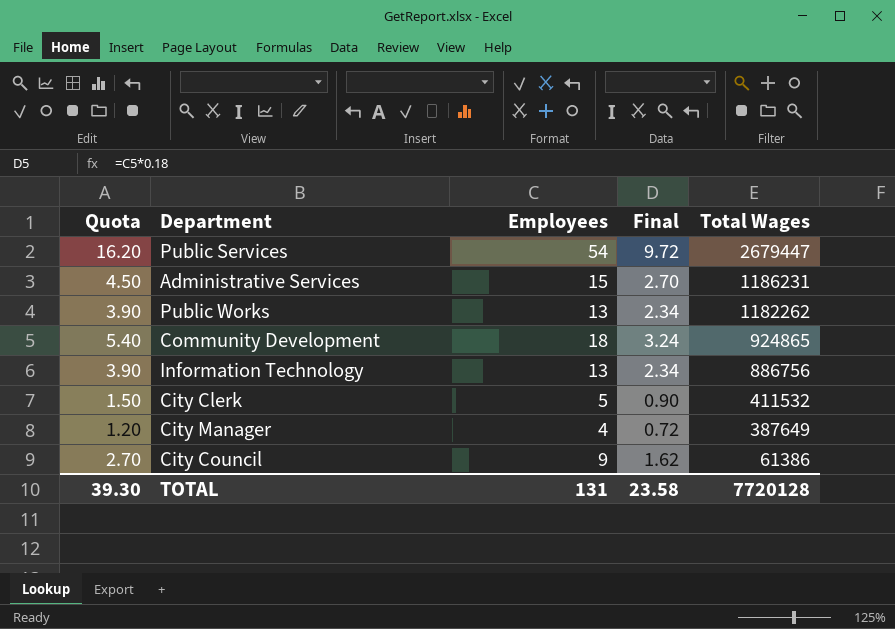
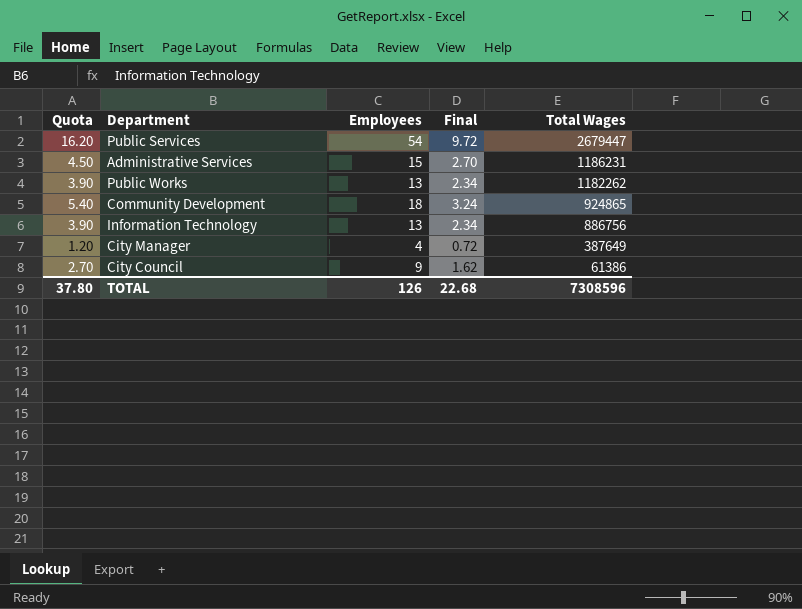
row City Clerk: 1.50 | 5 | 0.90 | 411532 -> none
TOTAL | Quota: 39.30 -> 37.80
TOTAL | Employees: 131 -> 126
TOTAL | Final: 23.58 -> 22.68
TOTAL | Total Wages: 7720128 -> 7308596

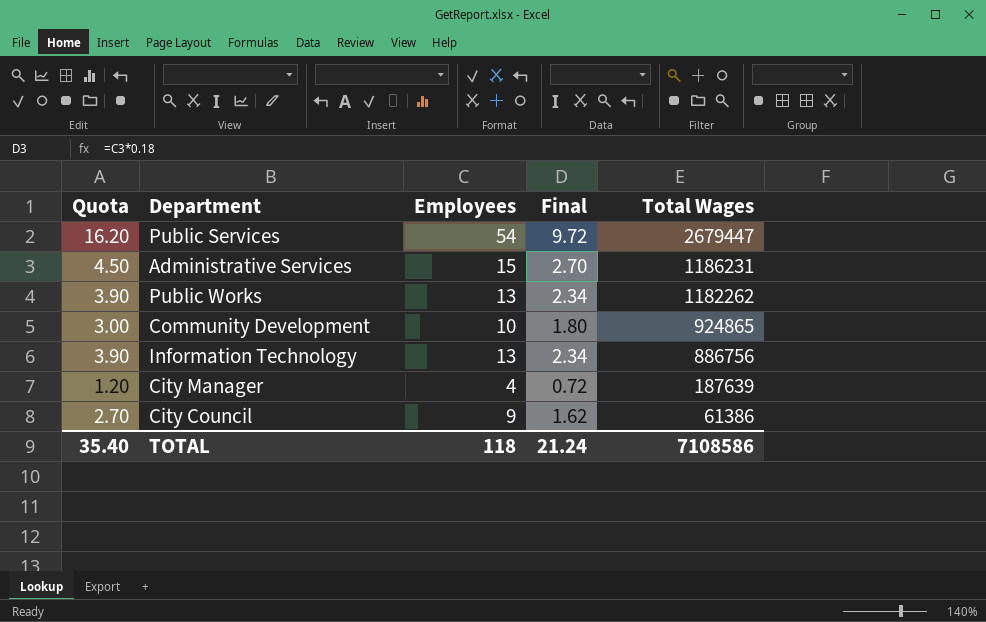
Community Development | Quota: 5.40 -> 3.00
Community Development | Employees: 18 -> 10
Community Development | Final: 3.24 -> 1.80
City Manager | Total Wages: 387649 -> 187639
TOTAL | Quota: 37.80 -> 35.40
TOTAL | Employees: 126 -> 118
TOTAL | Final: 22.68 -> 21.24
TOTAL | Total Wages: 7308596 -> 7108586

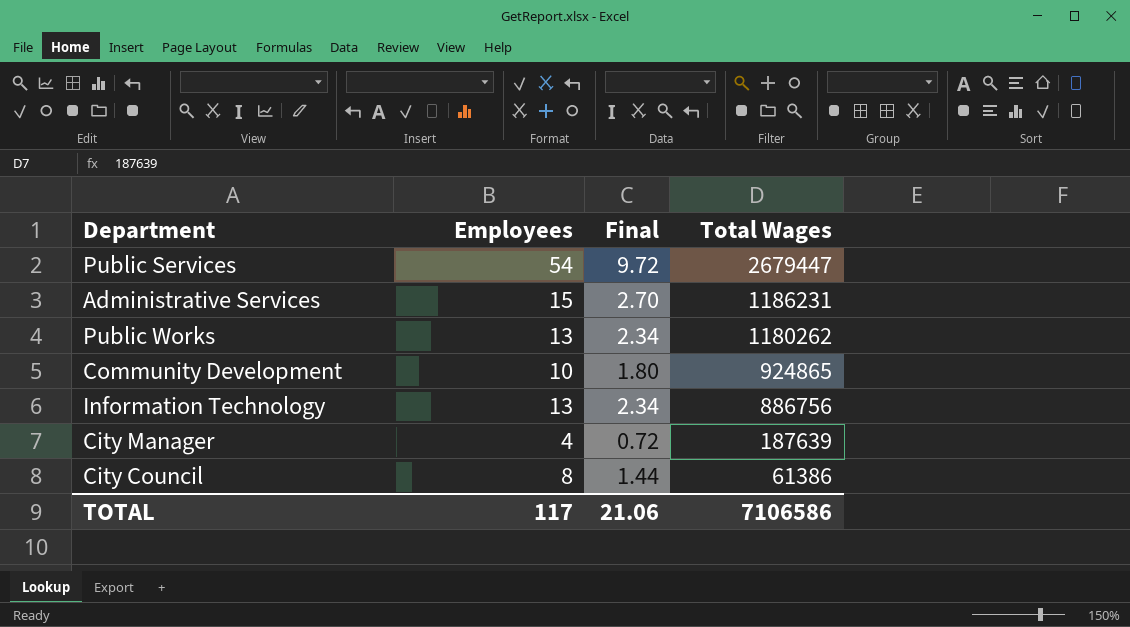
column Quota | formula: [Employees] * 0.3 -> none
Public Works | Total Wages: 1182262 -> 1180262
City Council | Employees: 9 -> 8
City Council | Final: 1.62 -> 1.44
TOTAL | Employees: 118 -> 117
TOTAL | Final: 21.24 -> 21.06
TOTAL | Total Wages: 7108586 -> 7106586

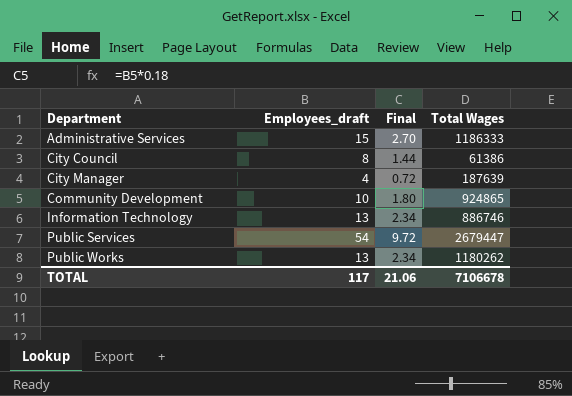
row order: Total Wages descending -> Department ascending
column name: Employees -> Employees_draft
Administrative Services | Total Wages: 1186231 -> 1186333
Information Technology | Total Wages: 886756 -> 886746
TOTAL | Total Wages: 7106586 -> 7106678

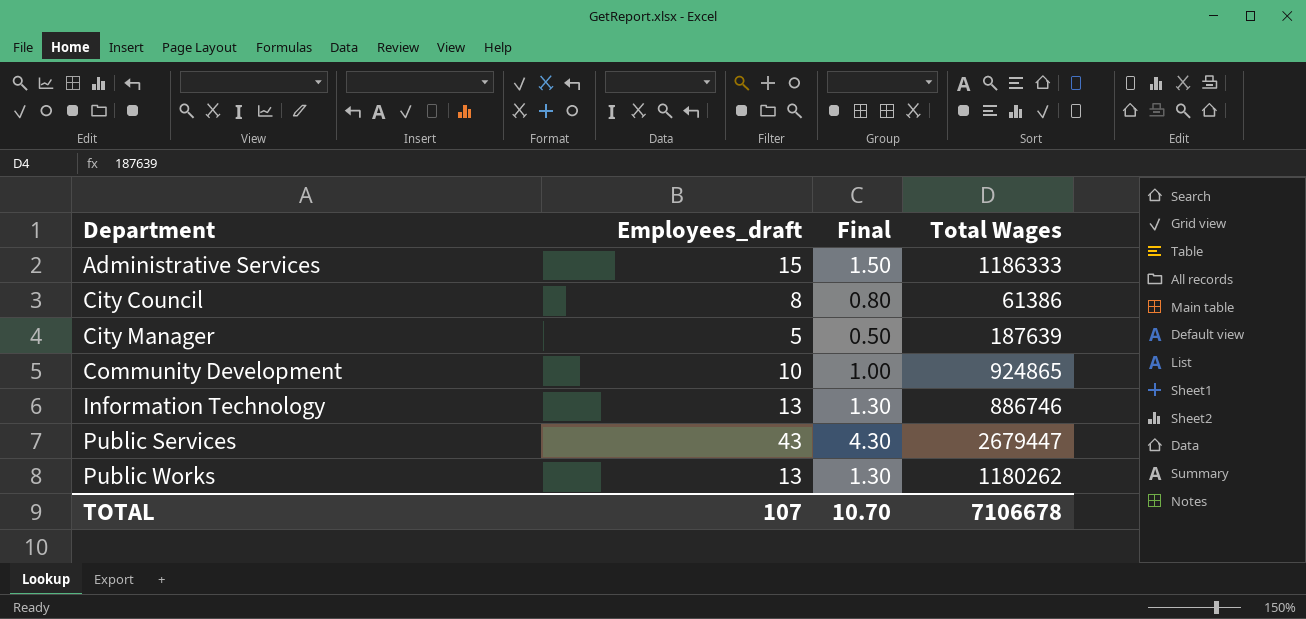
column Final | formula: [Employees_draft] * 0.18 -> [Employees_draft] * 0.1
City Manager | Employees_draft: 4 -> 5
Public Services | Employees_draft: 54 -> 43
TOTAL | Employees_draft: 117 -> 107
TOTAL | Final: 21.06 -> 10.70

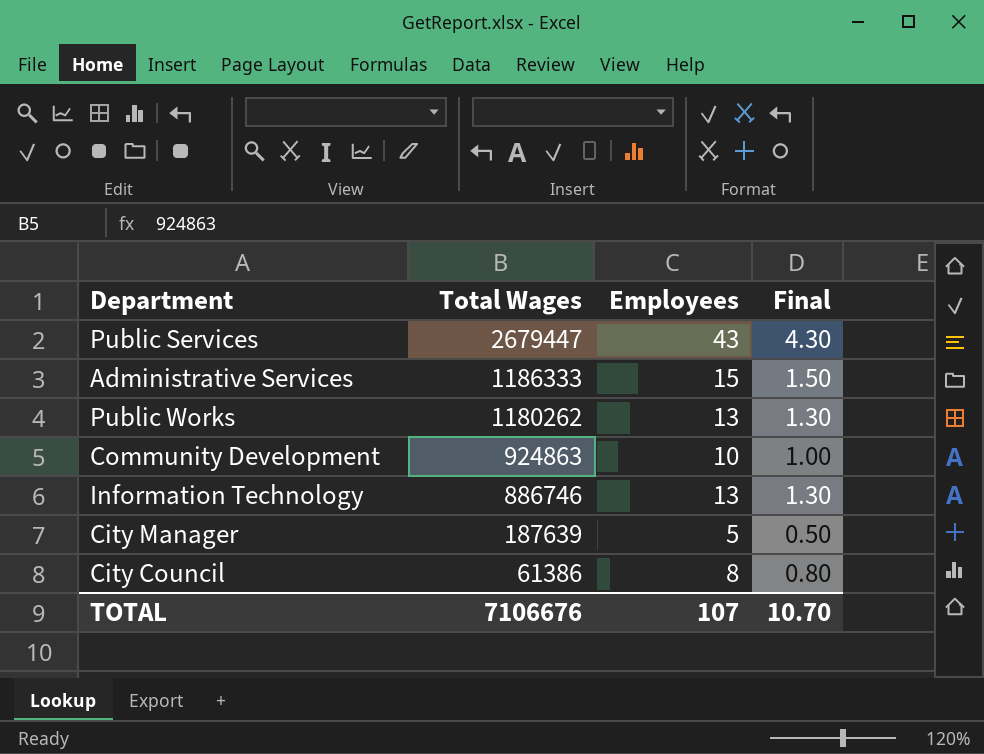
row order: Department ascending -> Total Wages descending
column Total Wages | position: 4 -> 2
column name: Employees_draft -> Employees
Community Development | Total Wages: 924865 -> 924863
TOTAL | Total Wages: 7106678 -> 7106676

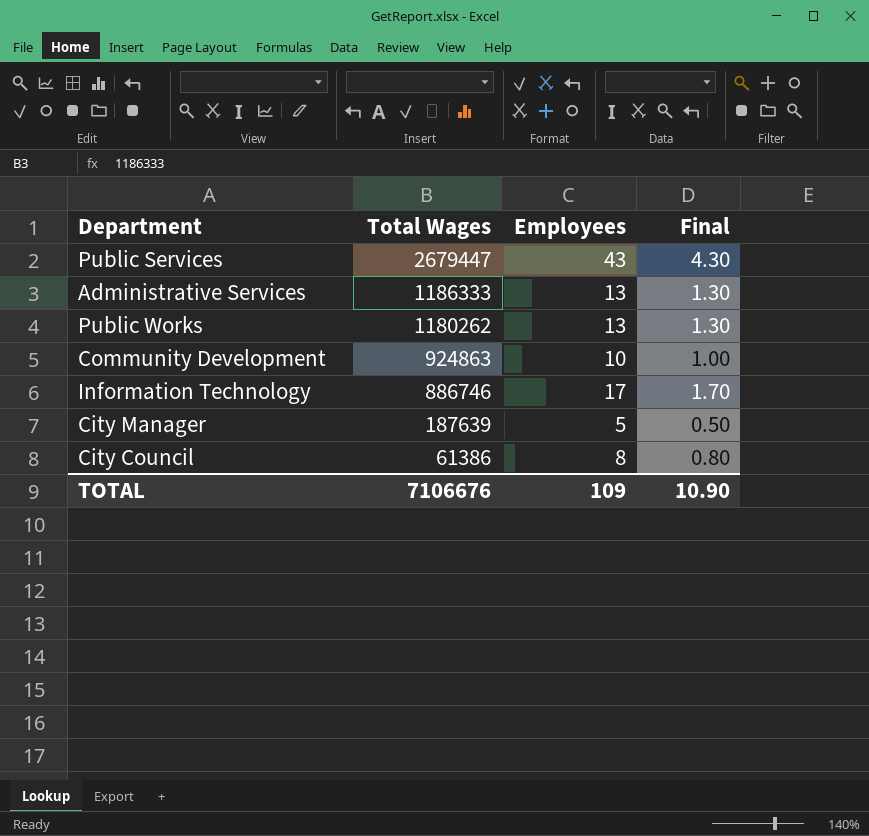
Administrative Services | Employees: 15 -> 13
Administrative Services | Final: 1.50 -> 1.30
Information Technology | Employees: 13 -> 17
Information Technology | Final: 1.30 -> 1.70
TOTAL | Employees: 107 -> 109
TOTAL | Final: 10.70 -> 10.90

